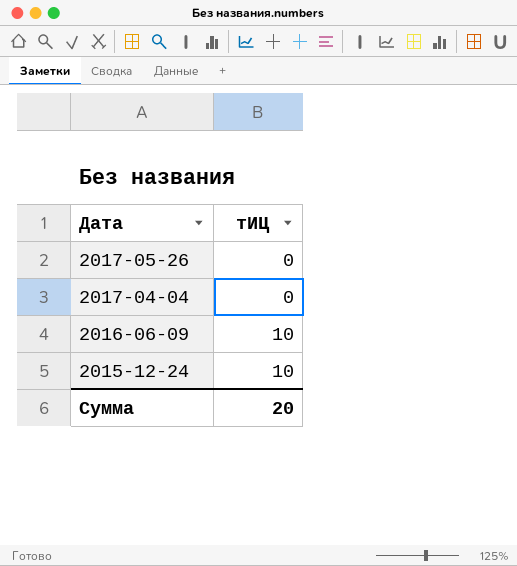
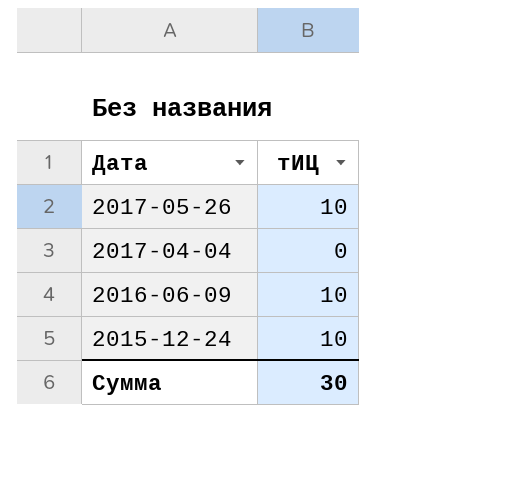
2017-05-26 | тИЦ: 0 -> 10
Сумма | тИЦ: 20 -> 30

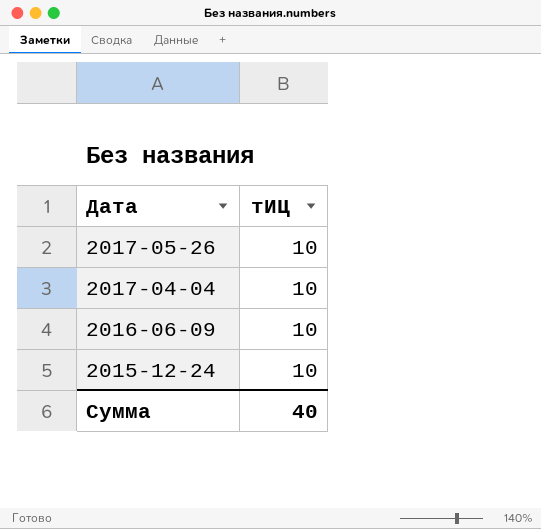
2017-04-04 | тИЦ: 0 -> 10
Сумма | тИЦ: 30 -> 40

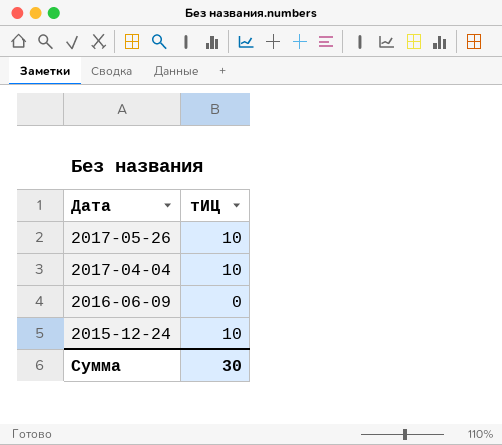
2016-06-09 | тИЦ: 10 -> 0
Сумма | тИЦ: 40 -> 30

